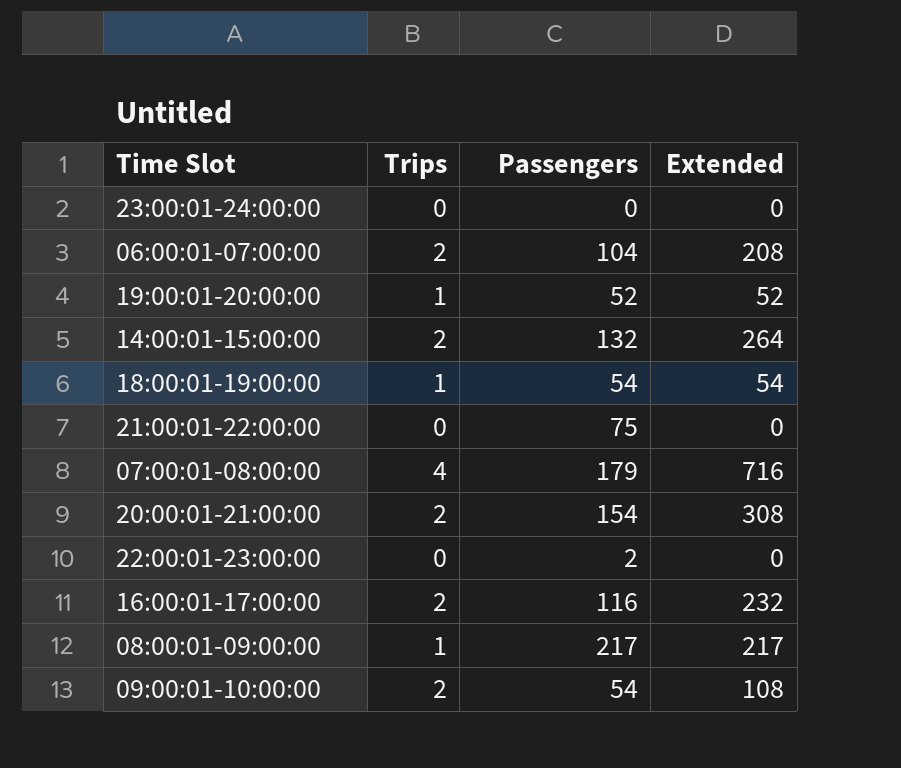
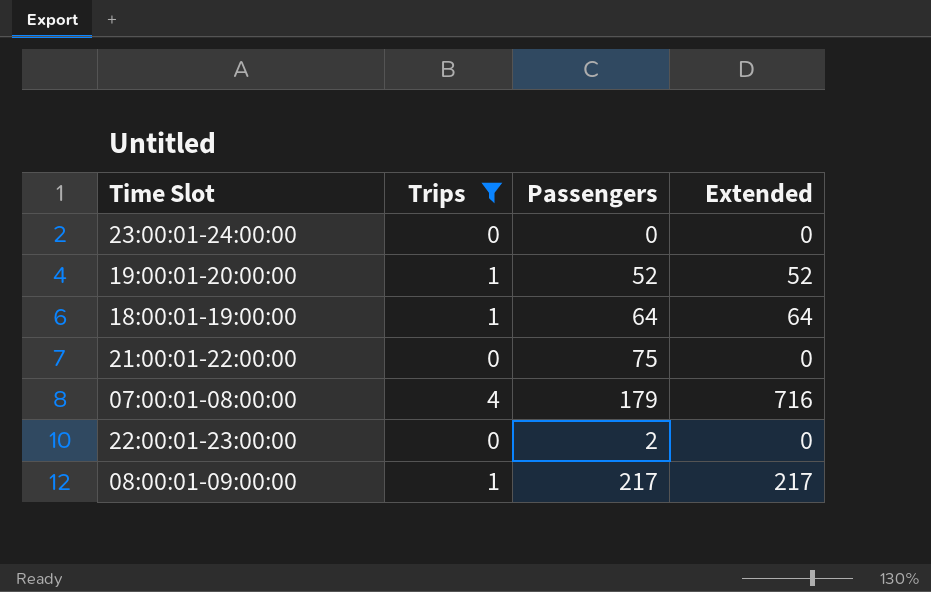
filter: none -> Trips != 2
18:00:01-19:00:00 | Passengers: 54 -> 64
18:00:01-19:00:00 | Extended: 54 -> 64

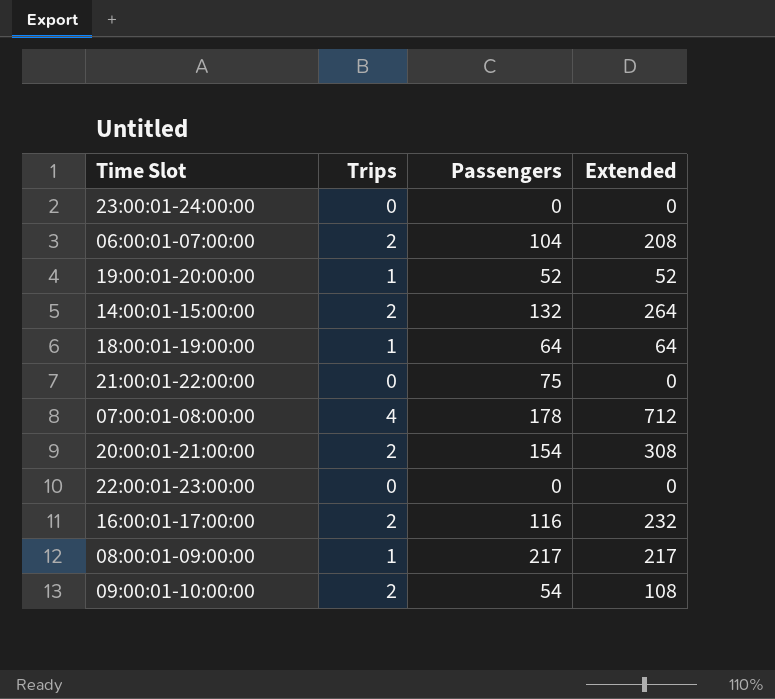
filter: Trips != 2 -> none
07:00:01-08:00:00 | Passengers: 179 -> 178
07:00:01-08:00:00 | Extended: 716 -> 712
22:00:01-23:00:00 | Passengers: 2 -> 0

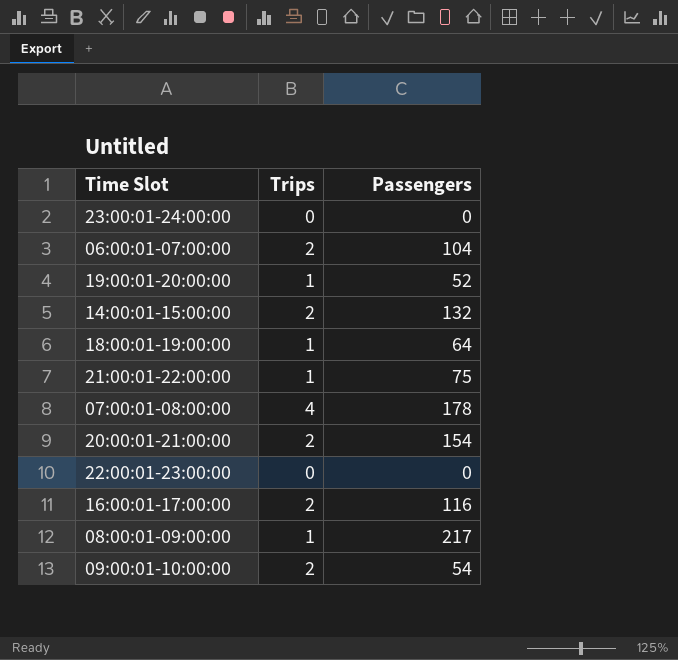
column Extended | formula: [Trips] * [Passengers] -> none
21:00:01-22:00:00 | Trips: 0 -> 1

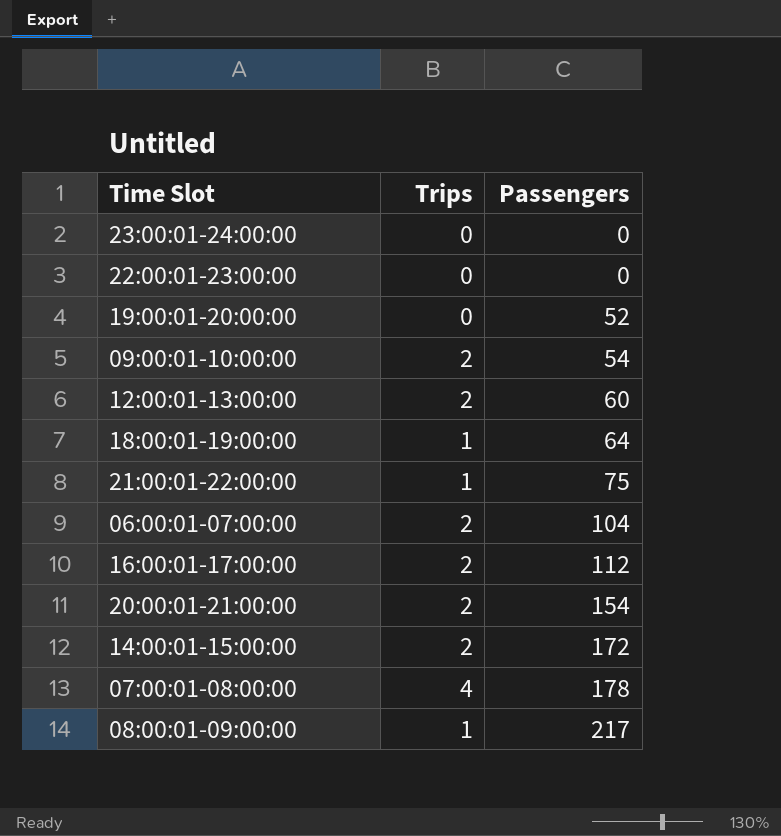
row order: none -> Passengers ascending
19:00:01-20:00:00 | Trips: 1 -> 0
row 12:00:01-13:00:00: none -> 2 | 60
16:00:01-17:00:00 | Passengers: 116 -> 112
14:00:01-15:00:00 | Passengers: 132 -> 172

